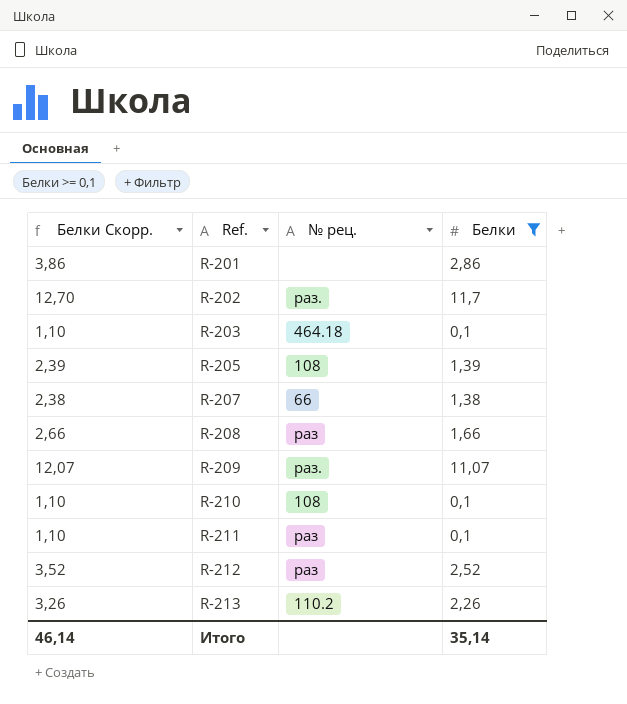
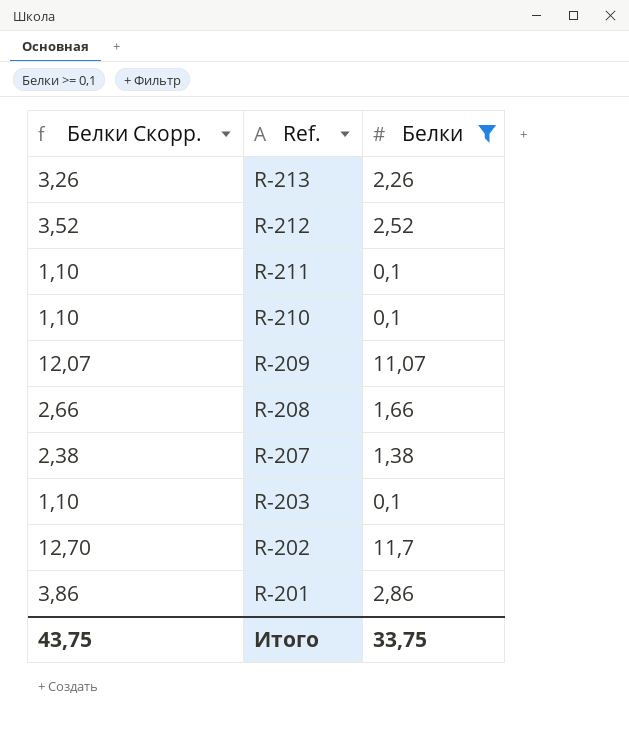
row order: Ref. ascending -> Ref. descending
column № рец. | position: 3 -> none
row R-205: 2,39 | 108 | 1,39 -> none
Итого | Белки Скорр.: 46,14 -> 43,75
Итого | Белки: 35,14 -> 33,75

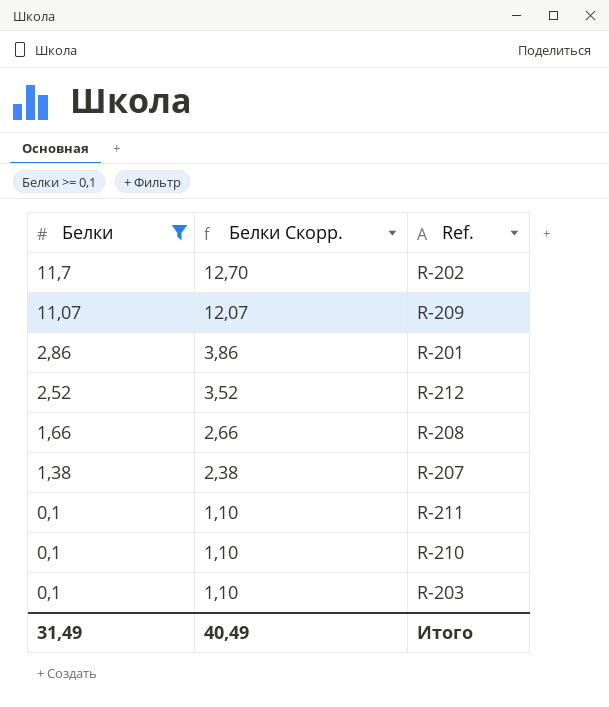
row order: Ref. descending -> Белки descending
column Белки | position: 3 -> 1
row R-213: 3,26 | 2,26 -> none
Итого | Белки: 33,75 -> 31,49
Итого | Белки Скорр.: 43,75 -> 40,49

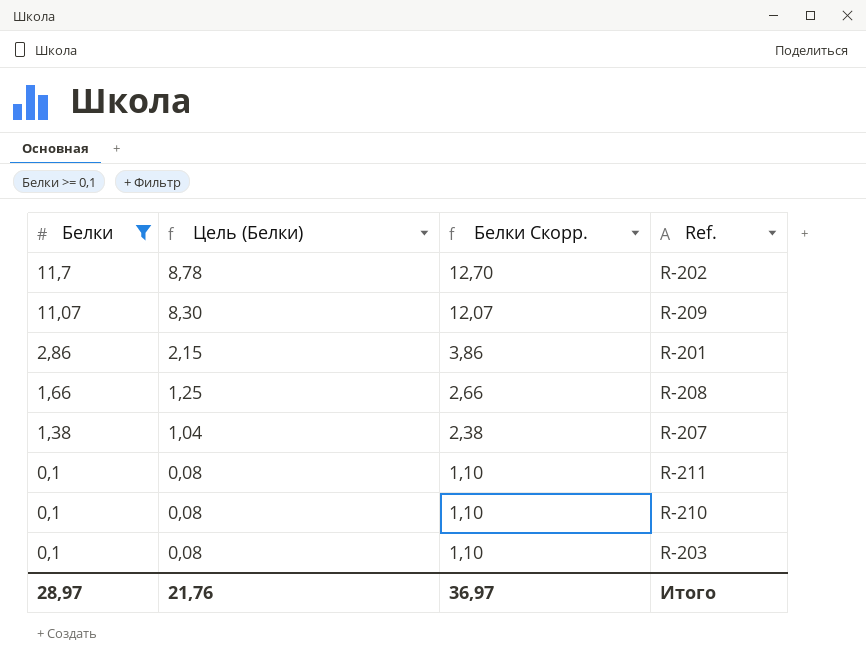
column Цель (Белки) | formula: none -> [Белки] * 0,75
row R-212: 2,52 | 3,52 -> none
Итого | Белки: 31,49 -> 28,97
Итого | Белки Скорр.: 40,49 -> 36,97

